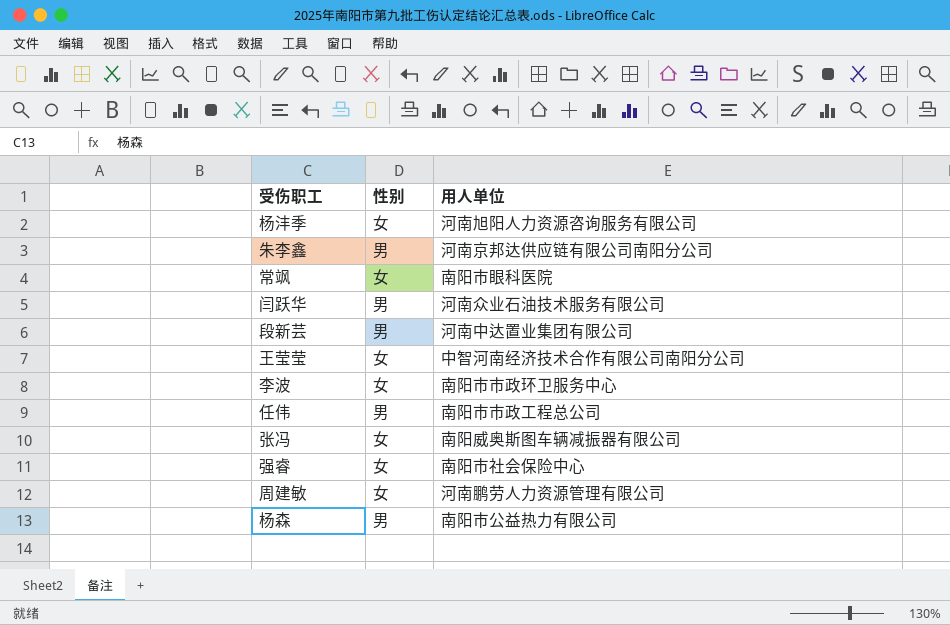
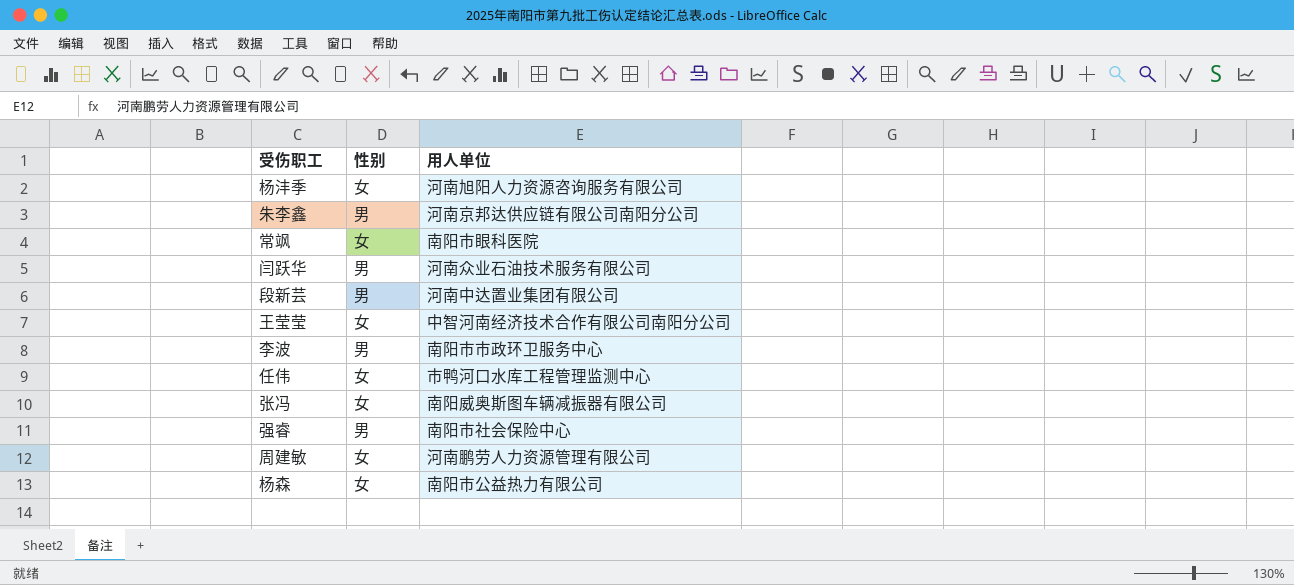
李波 | 性别: 女 -> 男
任伟 | 性别: 男 -> 女
任伟 | 用人单位: 南阳市市政工程总公司 -> 市鸭河口水库工程管理监测中心
强睿 | 性别: 女 -> 男
杨森 | 性别: 男 -> 女

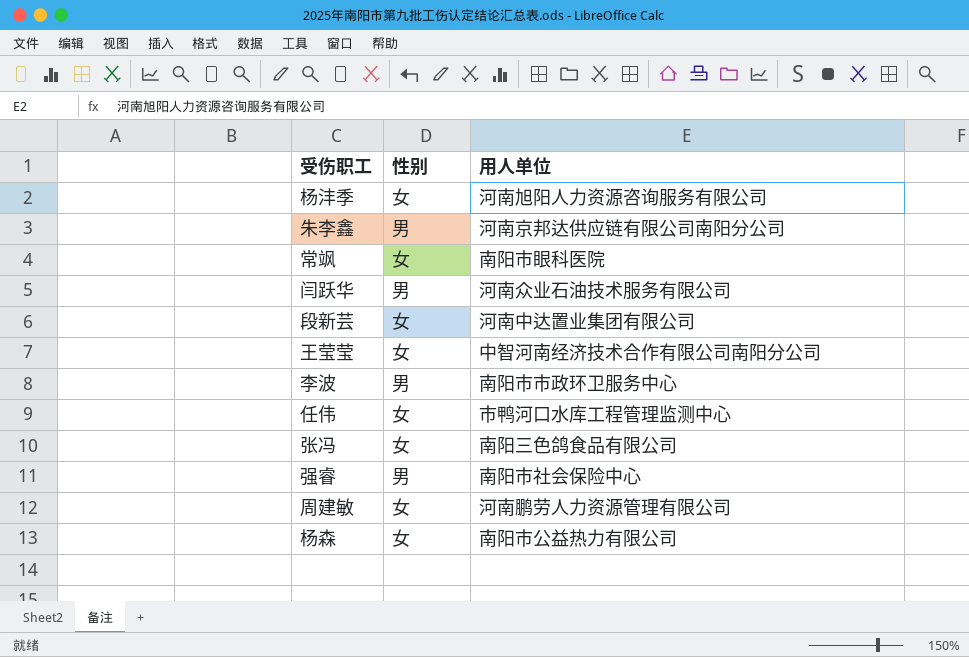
段新芸 | 性别: 男 -> 女
张冯 | 用人单位: 南阳威奥斯图车辆减振器有限公司 -> 南阳三色鸽食品有限公司

